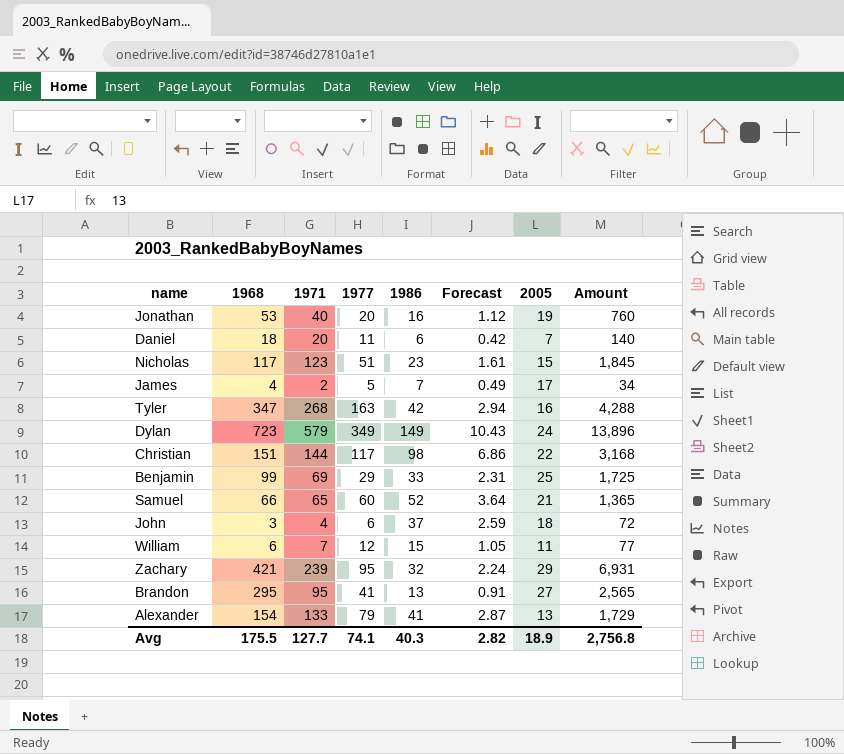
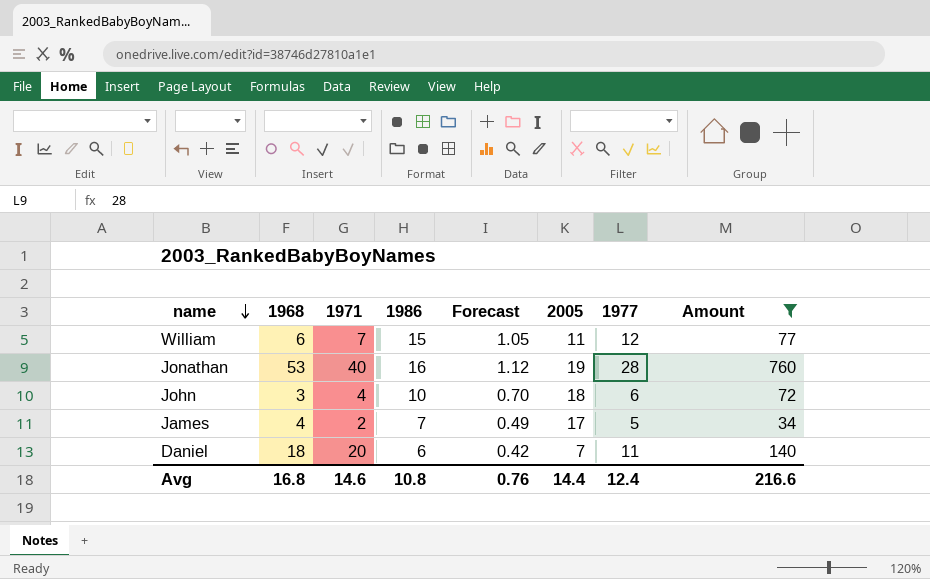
filter: none -> Amount <= 760
row order: none -> name descending
column 1977 | position: 4 -> 7
Jonathan | 1977: 20 -> 28
John | 1986: 37 -> 10
John | Forecast: 2.59 -> 0.70
Avg | 1968: 175.5 -> 16.8
Avg | 1971: 127.7 -> 14.6
Avg | 1986: 40.3 -> 10.8
Avg | Forecast: 2.82 -> 0.76
Avg | 2005: 18.9 -> 14.4
Avg | 1977: 74.1 -> 12.4
Avg | Amount: 2,756.8 -> 216.6

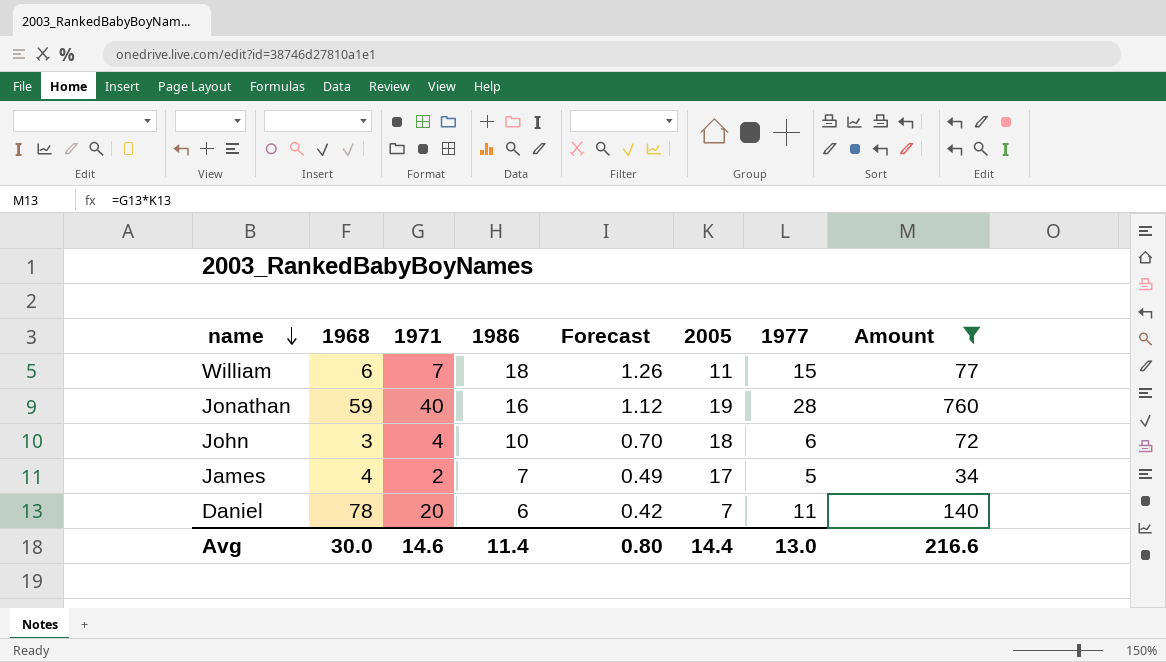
William | 1986: 15 -> 18
William | Forecast: 1.05 -> 1.26
William | 1977: 12 -> 15
Jonathan | 1968: 53 -> 59
Daniel | 1968: 18 -> 78
Avg | 1968: 16.8 -> 30.0
Avg | 1986: 10.8 -> 11.4
Avg | Forecast: 0.76 -> 0.80
Avg | 1977: 12.4 -> 13.0

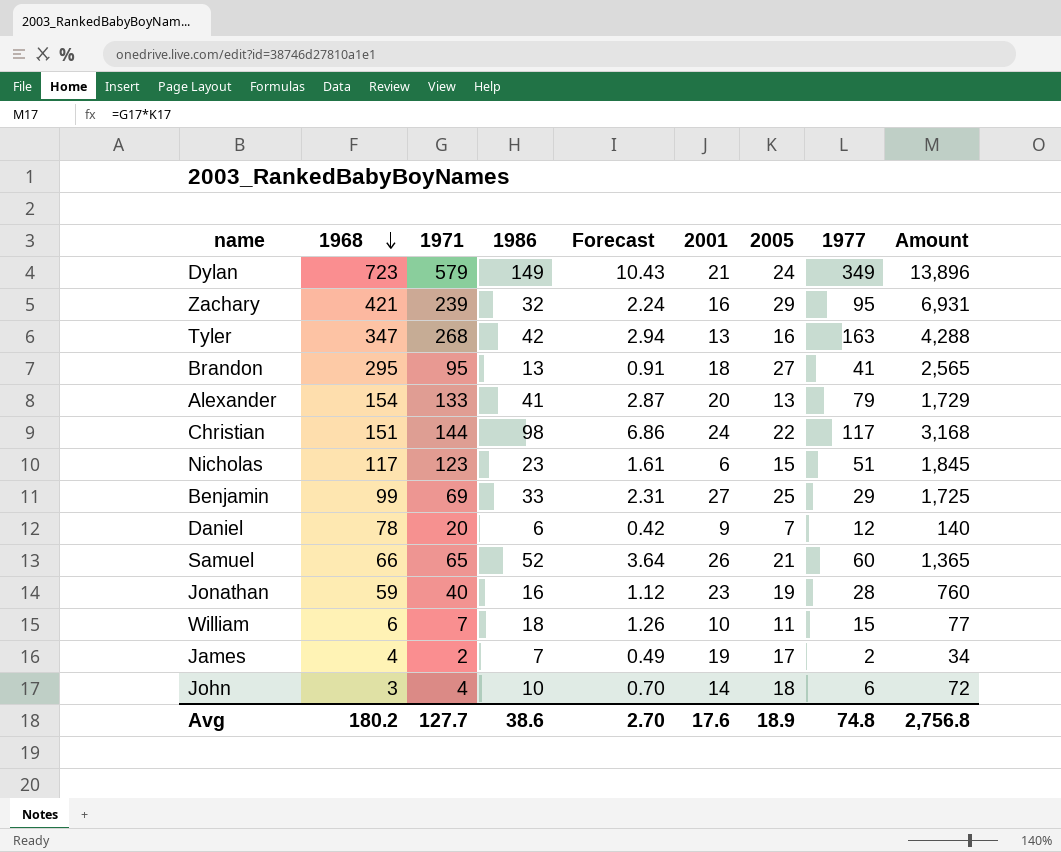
filter: Amount <= 760 -> none
row order: name descending -> 1968 descending
column 2001 | position: none -> 6
Daniel | 1977: 11 -> 12
James | 1977: 5 -> 2
Avg | 1968: 30.0 -> 180.2
Avg | 1971: 14.6 -> 127.7
Avg | 1986: 11.4 -> 38.6
Avg | Forecast: 0.80 -> 2.70
Avg | 2005: 14.4 -> 18.9
Avg | 1977: 13.0 -> 74.8
Avg | Amount: 216.6 -> 2,756.8

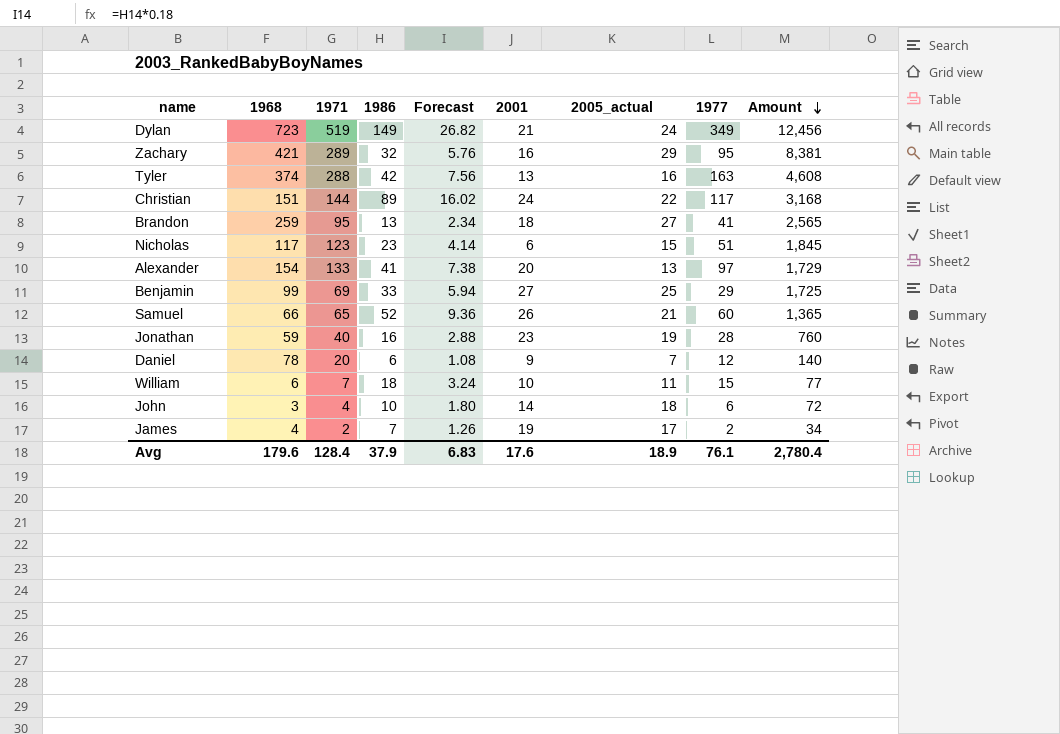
row order: 1968 descending -> Amount descending
column Forecast | formula: [1986] * 0.07 -> [1986] * 0.18
column name: 2005 -> 2005_actual
Dylan | 1971: 579 -> 519
Dylan | Amount: 13,896 -> 12,456
Zachary | 1971: 239 -> 289
Zachary | Amount: 6,931 -> 8,381
Tyler | 1968: 347 -> 374
Tyler | 1971: 268 -> 288
Tyler | Amount: 4,288 -> 4,608
Christian | 1986: 98 -> 89
Brandon | 1968: 295 -> 259
Alexander | 1977: 79 -> 97
Avg | 1968: 180.2 -> 179.6
Avg | 1971: 127.7 -> 128.4
Avg | 1986: 38.6 -> 37.9
Avg | Forecast: 2.70 -> 6.83
Avg | 1977: 74.8 -> 76.1
Avg | Amount: 2,756.8 -> 2,780.4

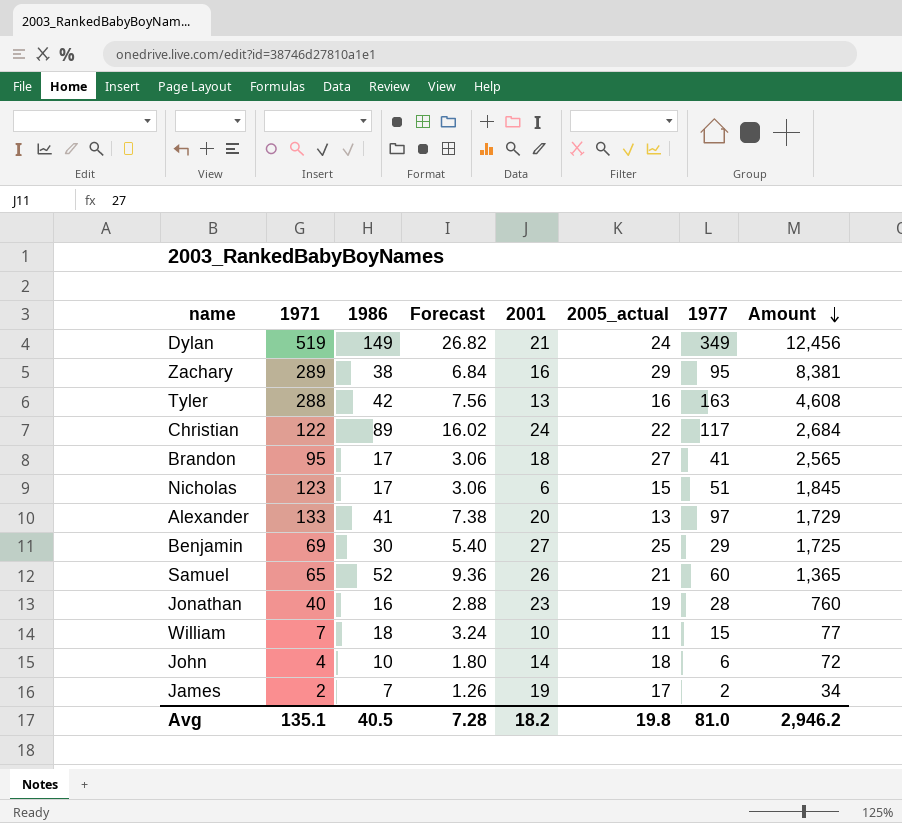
column 1968 | position: 2 -> none
row Daniel: 78 | 20 | 6 | 1.08 | 9 | 7 | 12 | 140 -> none
Zachary | 1986: 32 -> 38
Zachary | Forecast: 5.76 -> 6.84
Christian | 1971: 144 -> 122
Christian | Amount: 3,168 -> 2,684
Brandon | 1986: 13 -> 17
Brandon | Forecast: 2.34 -> 3.06
Nicholas | 1986: 23 -> 17
Nicholas | Forecast: 4.14 -> 3.06
Benjamin | 1986: 33 -> 30
Benjamin | Forecast: 5.94 -> 5.40
Avg | 1971: 128.4 -> 135.1
Avg | 1986: 37.9 -> 40.5
Avg | Forecast: 6.83 -> 7.28
Avg | 2001: 17.6 -> 18.2
Avg | 2005_actual: 18.9 -> 19.8
Avg | 1977: 76.1 -> 81.0
Avg | Amount: 2,780.4 -> 2,946.2

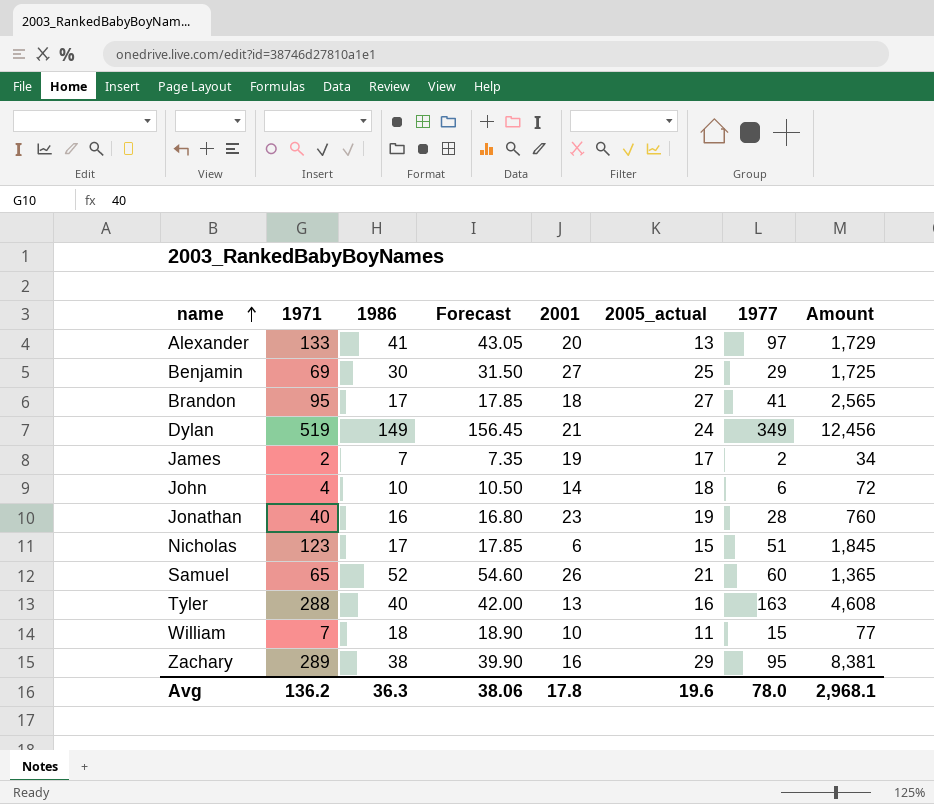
row order: Amount descending -> name ascending
column Forecast | formula: [1986] * 0.18 -> [1986] * 1.05
row Christian: 122 | 89 | 16.02 | 24 | 22 | 117 | 2,684 -> none
Tyler | 1986: 42 -> 40
Avg | 1971: 135.1 -> 136.2
Avg | 1986: 40.5 -> 36.3
Avg | Forecast: 7.28 -> 38.06
Avg | 2001: 18.2 -> 17.8
Avg | 2005_actual: 19.8 -> 19.6
Avg | 1977: 81.0 -> 78.0
Avg | Amount: 2,946.2 -> 2,968.1

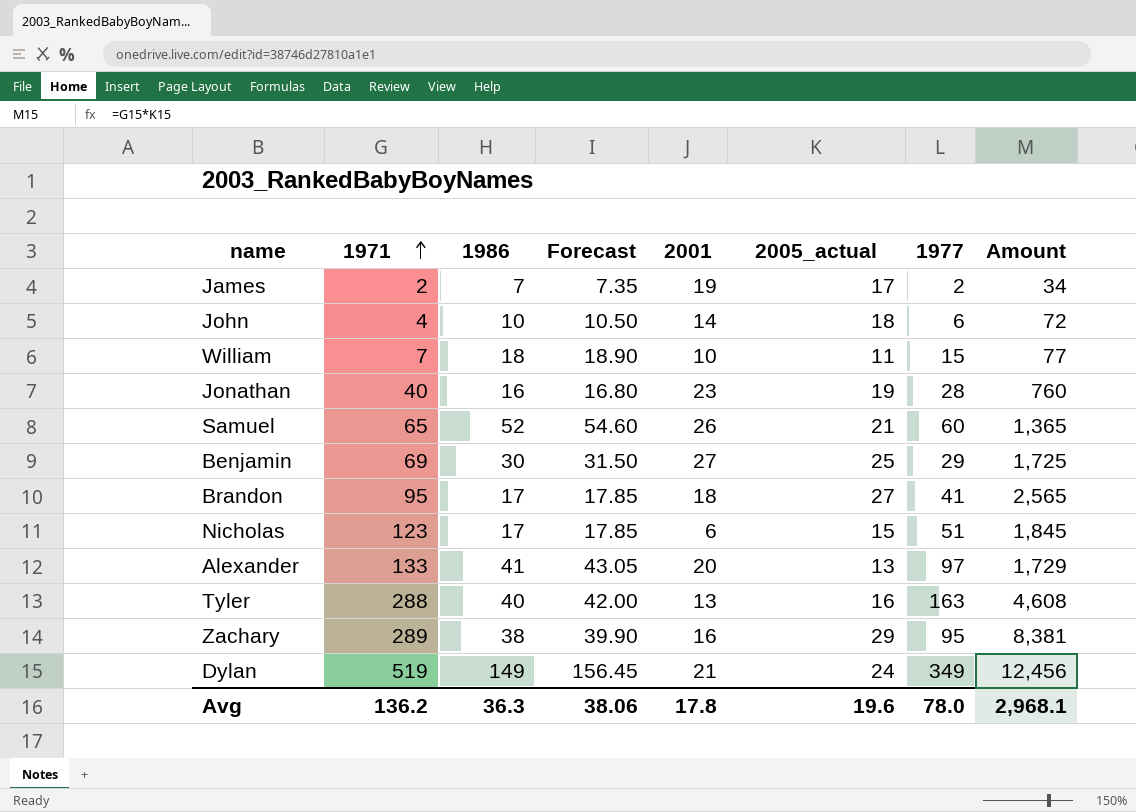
row order: name ascending -> 1971 ascending

